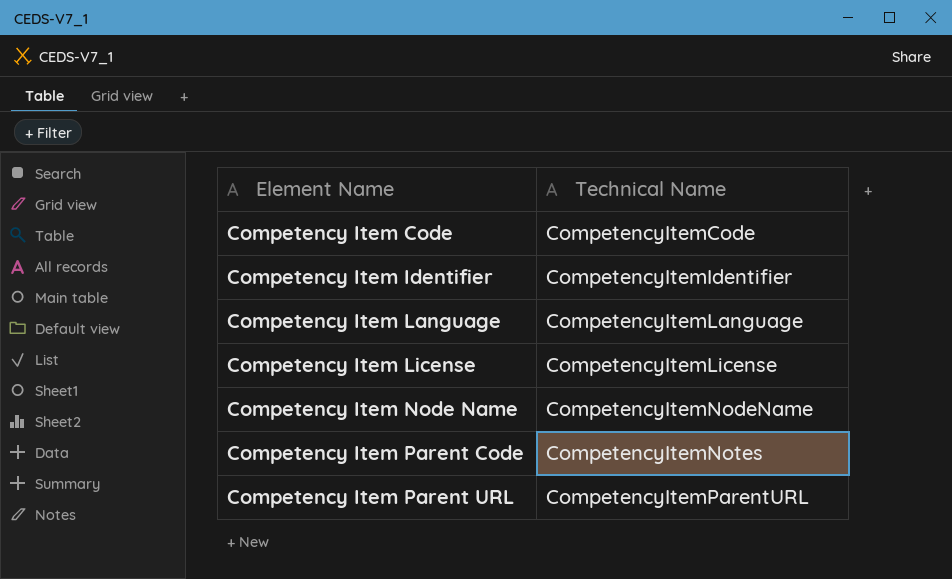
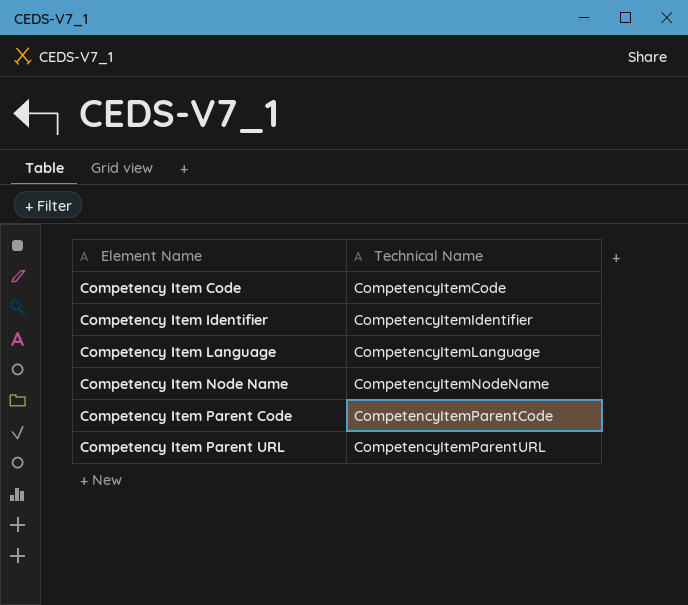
row Competency Item License: CompetencyItemLicense -> none
Competency Item Parent Code | Technical Name: CompetencyItemNotes -> CompetencyItemParentCode

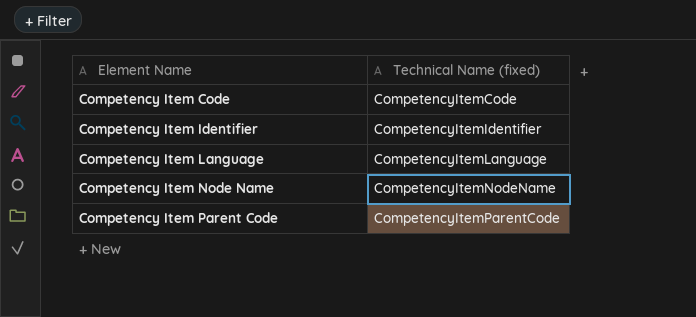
column name: Technical Name -> Technical Name (fixed)
row Competency Item Parent URL: CompetencyItemParentURL -> none

